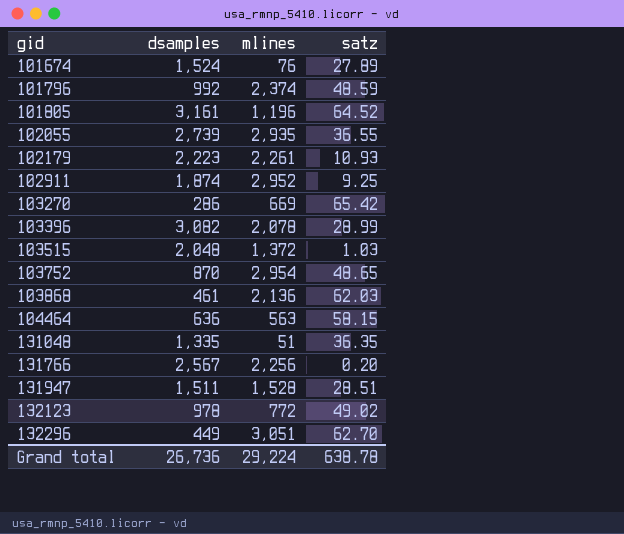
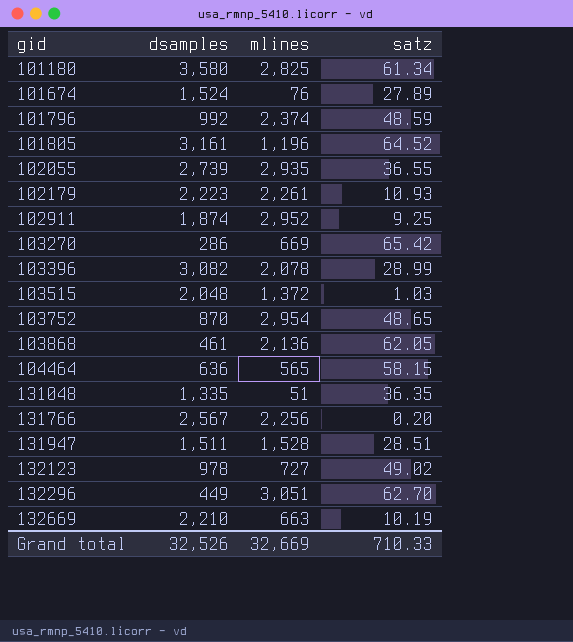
row 101180: none -> 3,580 | 2,825 | 61.34
103868 | satz: 62.03 -> 62.05
104464 | mlines: 563 -> 565
132123 | mlines: 772 -> 727
row 132669: none -> 2,210 | 663 | 10.19
Grand total | dsamples: 26,736 -> 32,526
Grand total | mlines: 29,224 -> 32,669
Grand total | satz: 638.78 -> 710.33

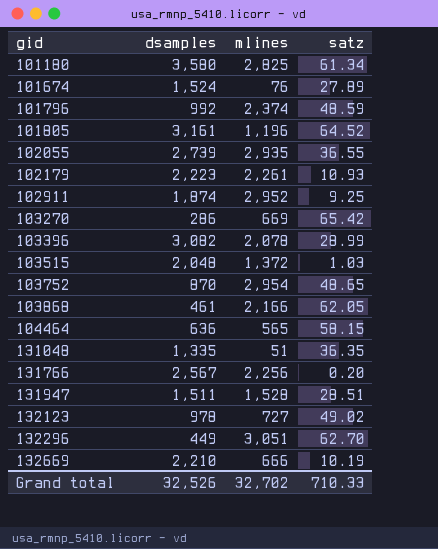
103868 | mlines: 2,136 -> 2,166
132669 | mlines: 663 -> 666
Grand total | mlines: 32,669 -> 32,702

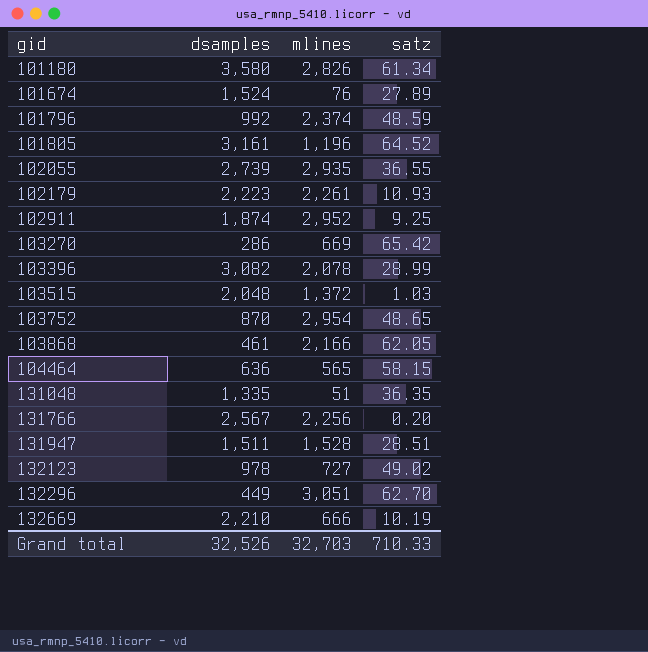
101180 | mlines: 2,825 -> 2,826
Grand total | mlines: 32,702 -> 32,703

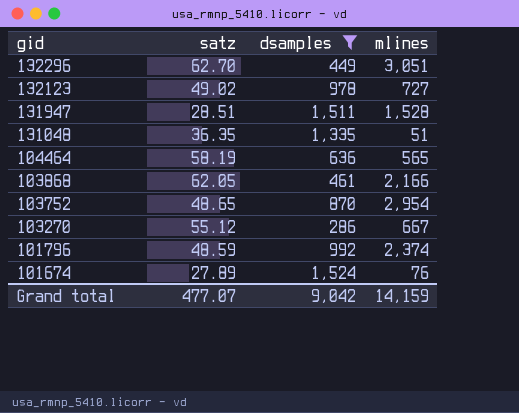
filter: none -> dsamples <= 1,524
row order: gid ascending -> gid descending
column satz | position: 4 -> 2
104464 | satz: 58.15 -> 58.19
103270 | satz: 65.42 -> 55.12
103270 | mlines: 669 -> 667
Grand total | satz: 710.33 -> 477.07
Grand total | dsamples: 32,526 -> 9,042
Grand total | mlines: 32,703 -> 14,159

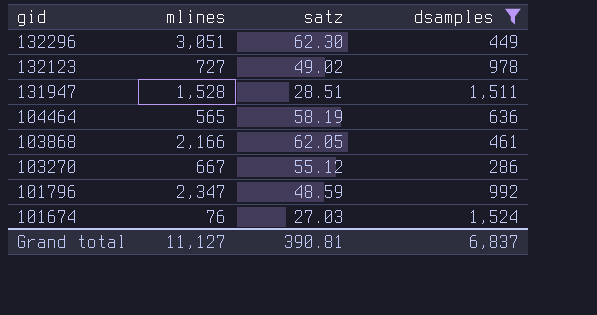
column mlines | position: 4 -> 2
row 131048: 36.35 | 1,335 | 51 -> none
row 103752: 48.65 | 870 | 2,954 -> none
132296 | satz: 62.70 -> 62.30
101796 | mlines: 2,374 -> 2,347
101674 | satz: 27.89 -> 27.03
Grand total | mlines: 14,159 -> 11,127
Grand total | satz: 477.07 -> 390.81
Grand total | dsamples: 9,042 -> 6,837

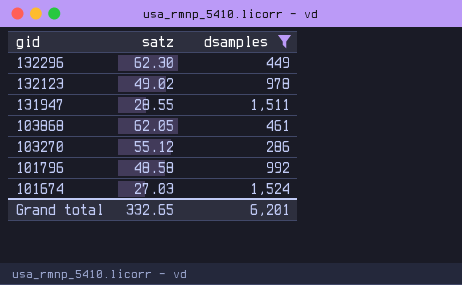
column mlines | position: 2 -> none
row 104464: 565 | 58.19 | 636 -> none
131947 | satz: 28.51 -> 28.55
101796 | satz: 48.59 -> 48.58
Grand total | satz: 390.81 -> 332.65
Grand total | dsamples: 6,837 -> 6,201

